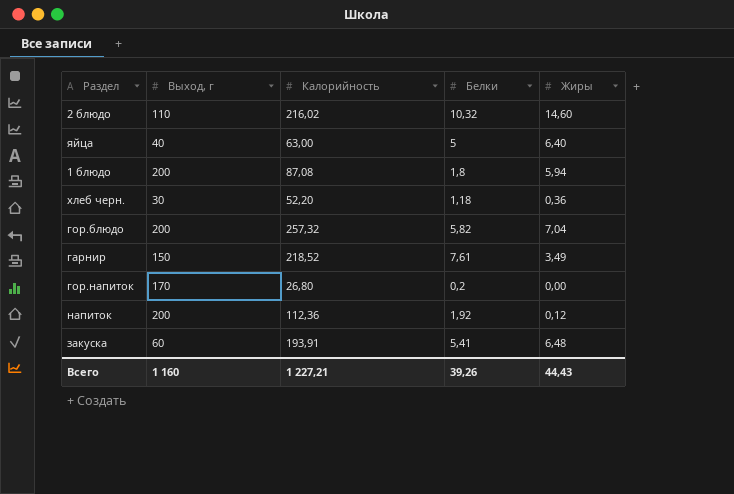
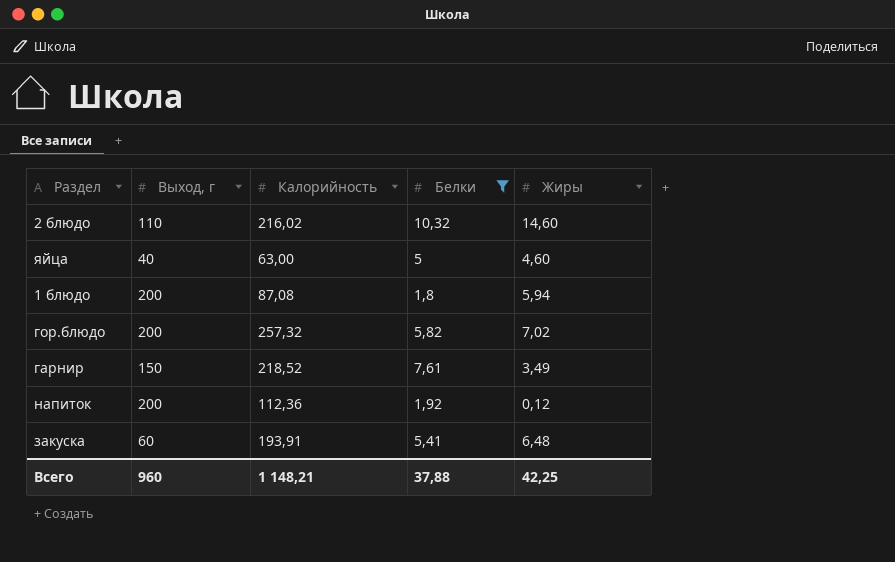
filter: none -> Белки >= 1,8
яйца | Жиры: 6,40 -> 4,60
гор.блюдо | Жиры: 7,04 -> 7,02
Всего | Выход, г: 1 160 -> 960
Всего | Калорийность: 1 227,21 -> 1 148,21
Всего | Белки: 39,26 -> 37,88
Всего | Жиры: 44,43 -> 42,25

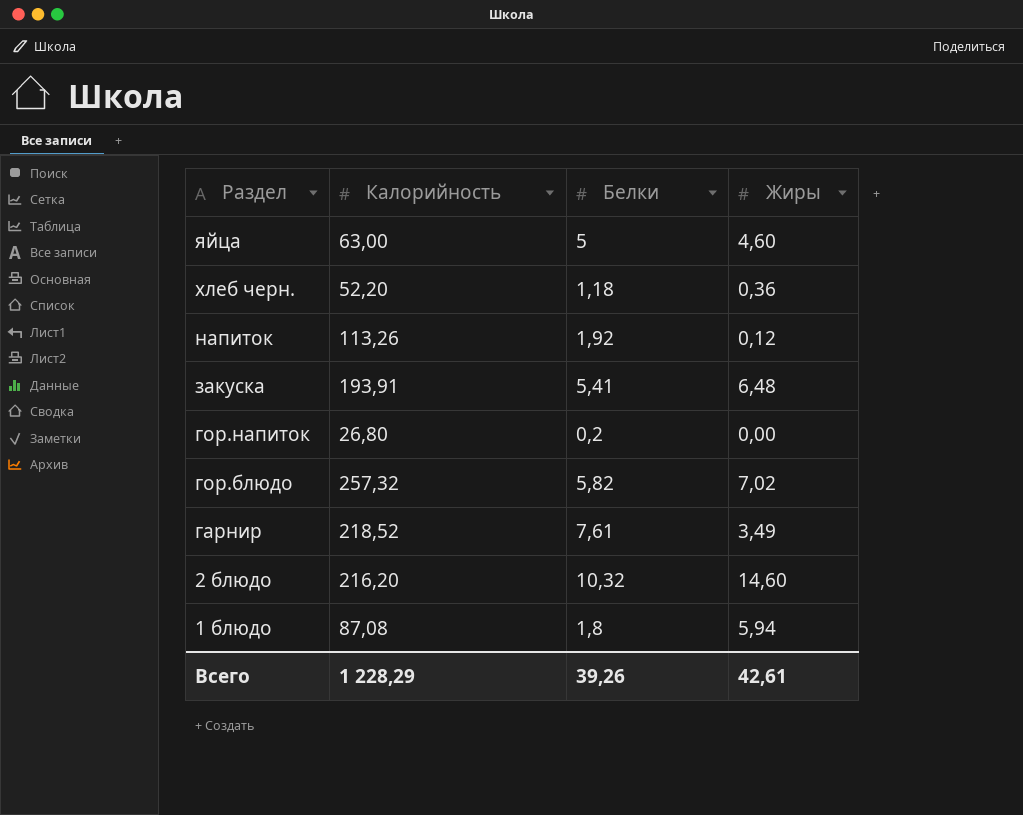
filter: Белки >= 1,8 -> none
row order: none -> Раздел descending
column Выход, г | position: 2 -> none
напиток | Калорийность: 112,36 -> 113,26
2 блюдо | Калорийность: 216,02 -> 216,20
Всего | Калорийность: 1 148,21 -> 1 228,29
Всего | Белки: 37,88 -> 39,26
Всего | Жиры: 42,25 -> 42,61

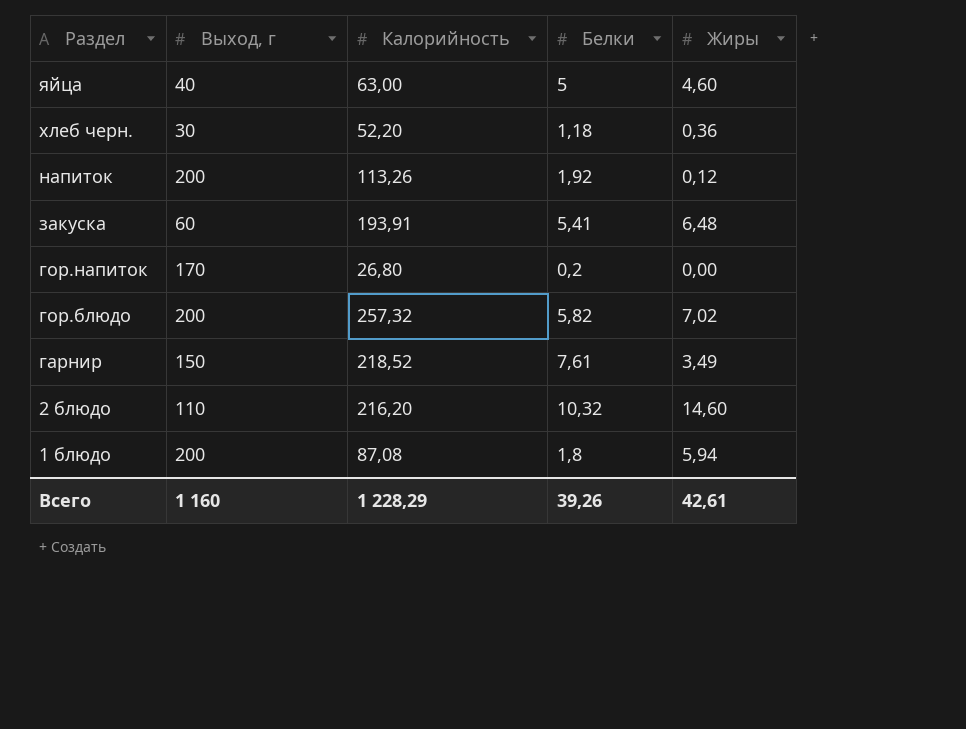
column Выход, г | position: none -> 2

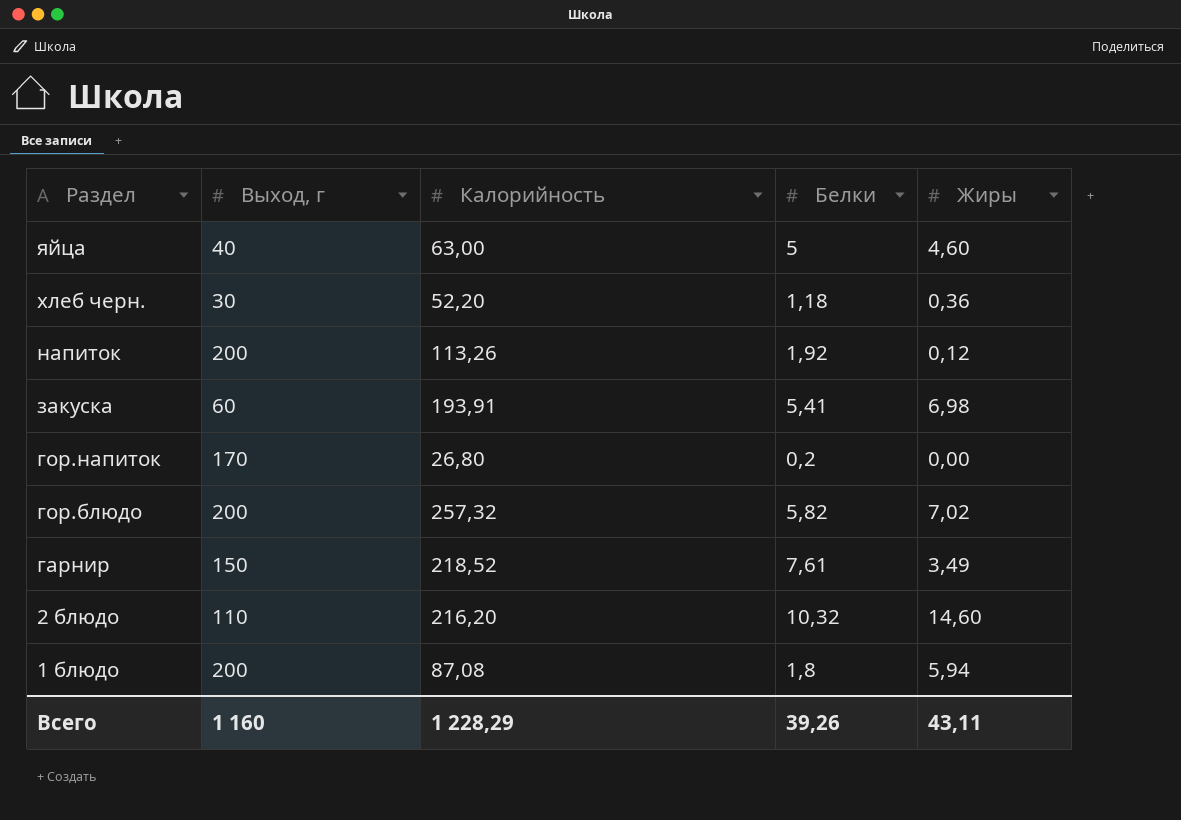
закуска | Жиры: 6,48 -> 6,98
Всего | Жиры: 42,61 -> 43,11

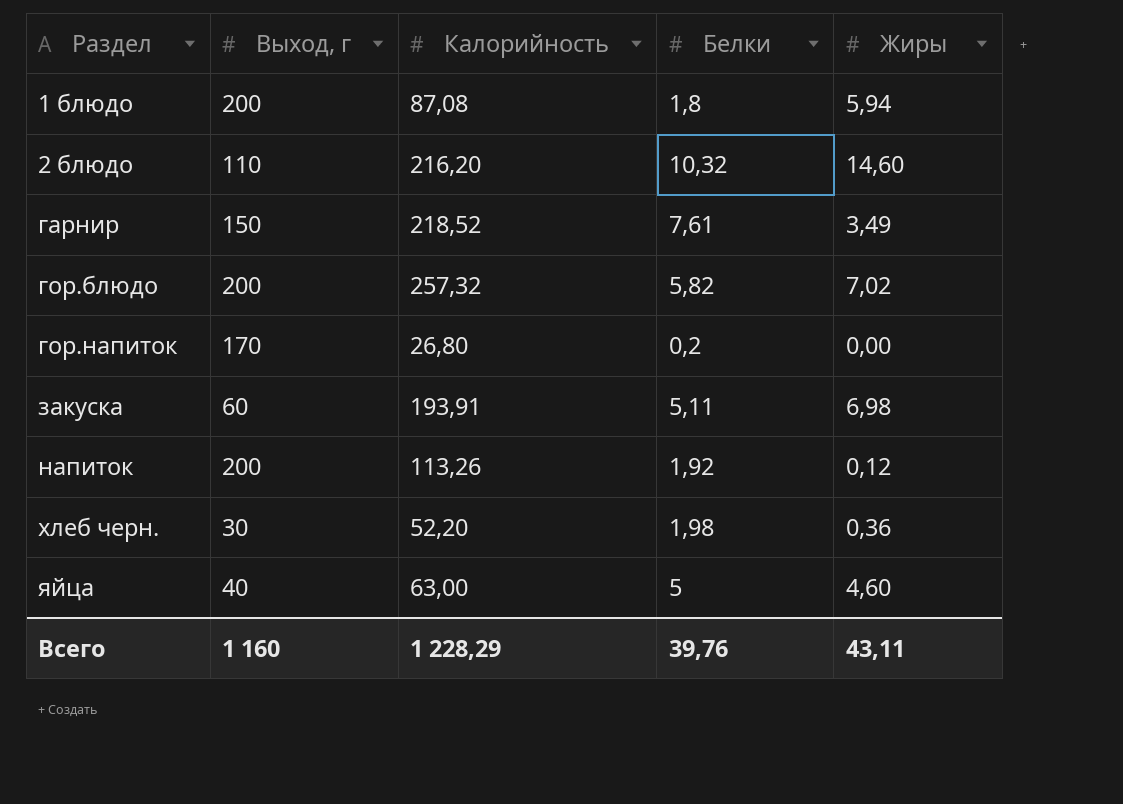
row order: Раздел descending -> Раздел ascending
закуска | Белки: 5,41 -> 5,11
хлеб черн. | Белки: 1,18 -> 1,98
Всего | Белки: 39,26 -> 39,76

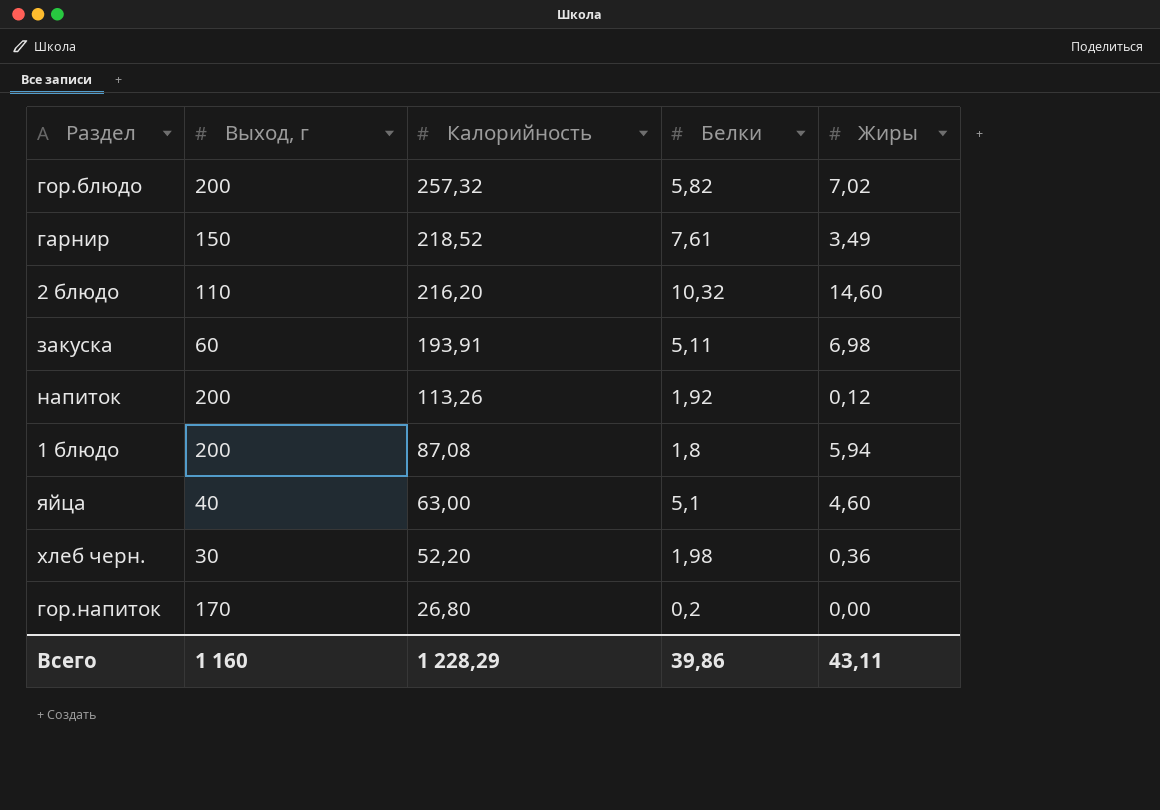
row order: Раздел ascending -> Калорийность descending
яйца | Белки: 5 -> 5,1
Всего | Белки: 39,76 -> 39,86

